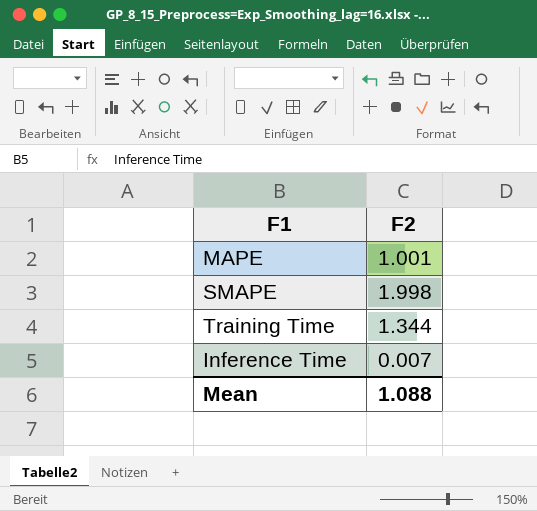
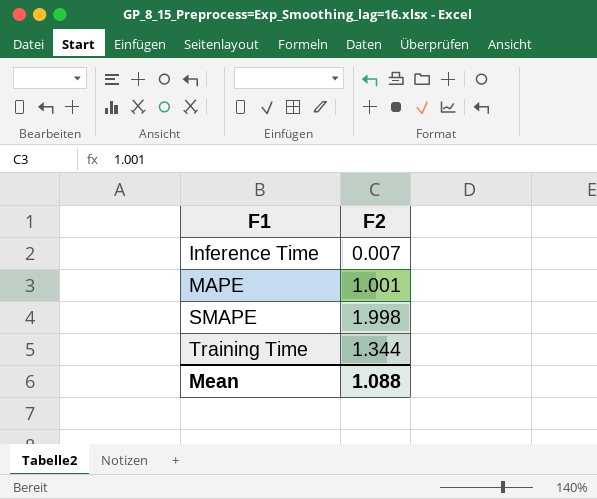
row order: none -> F1 ascending

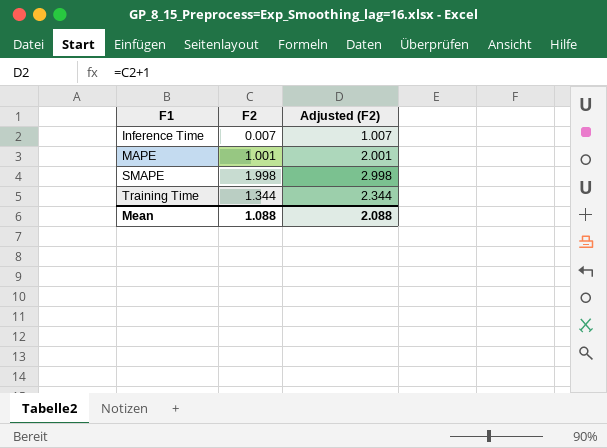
column Adjusted (F2) | formula: none -> [F2] + 1

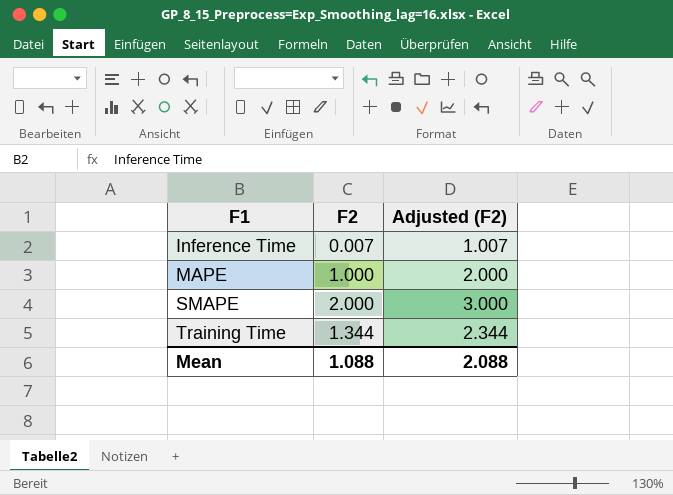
MAPE | F2: 1.001 -> 1.000
MAPE | Adjusted (F2): 2.001 -> 2.000
SMAPE | F2: 1.998 -> 2.000
SMAPE | Adjusted (F2): 2.998 -> 3.000

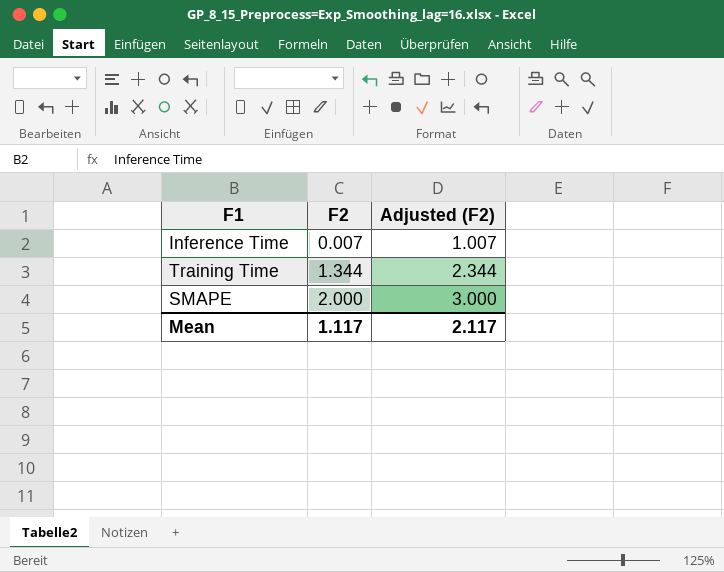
row order: F1 ascending -> F2 ascending
row MAPE: 1.000 | 2.000 -> none
Mean | F2: 1.088 -> 1.117
Mean | Adjusted (F2): 2.088 -> 2.117

